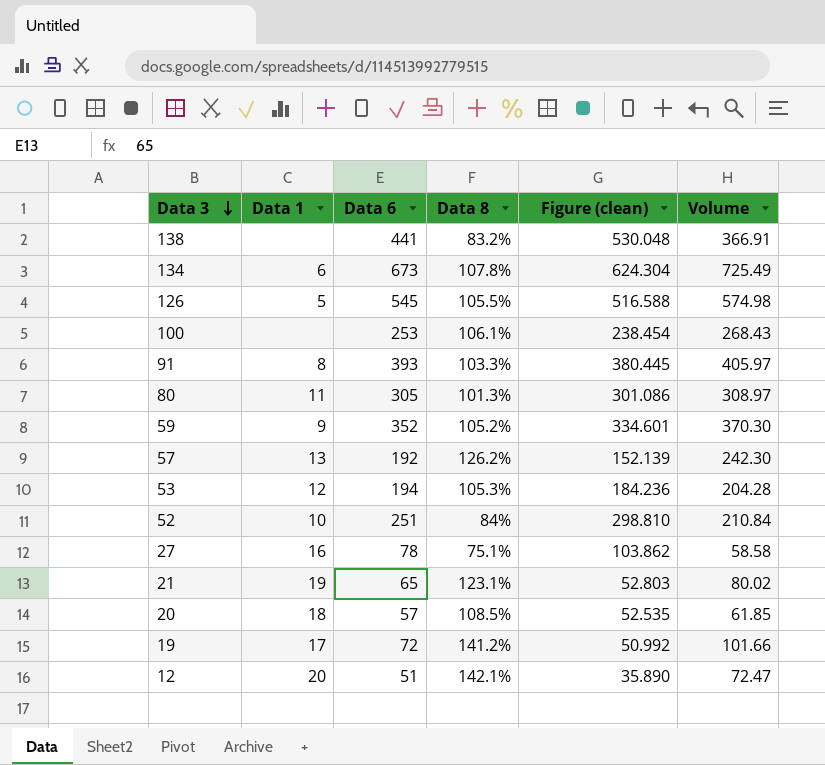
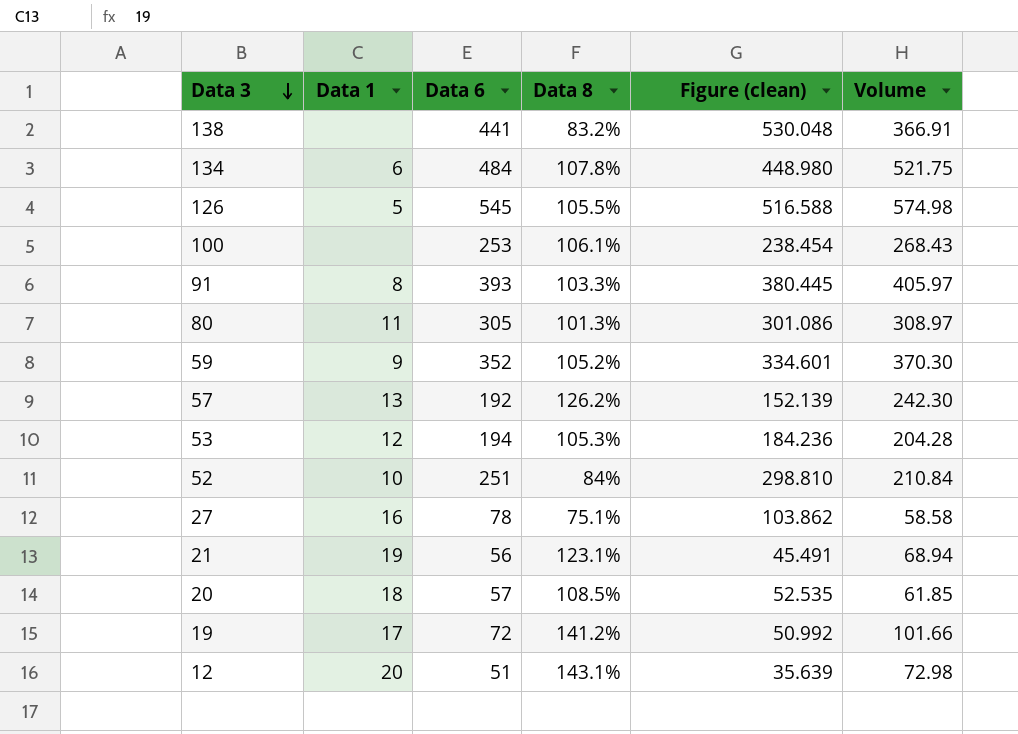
134 | Data 6: 673 -> 484
134 | Figure (clean): 624.304 -> 448.980
134 | Volume: 725.49 -> 521.75
21 | Data 6: 65 -> 56
21 | Figure (clean): 52.803 -> 45.491
21 | Volume: 80.02 -> 68.94
12 | Data 8: 142.1% -> 143.1%
12 | Figure (clean): 35.890 -> 35.639
12 | Volume: 72.47 -> 72.98

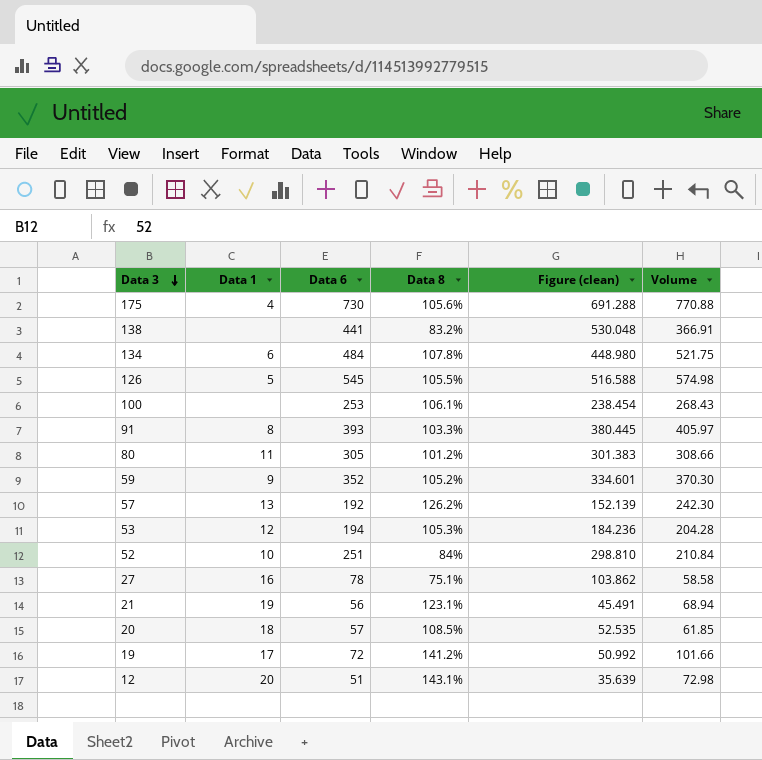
row 175: none -> 4 | 730 | 105.6% | 691.288 | 770.88
80 | Data 8: 101.3% -> 101.2%
80 | Figure (clean): 301.086 -> 301.383
80 | Volume: 308.97 -> 308.66

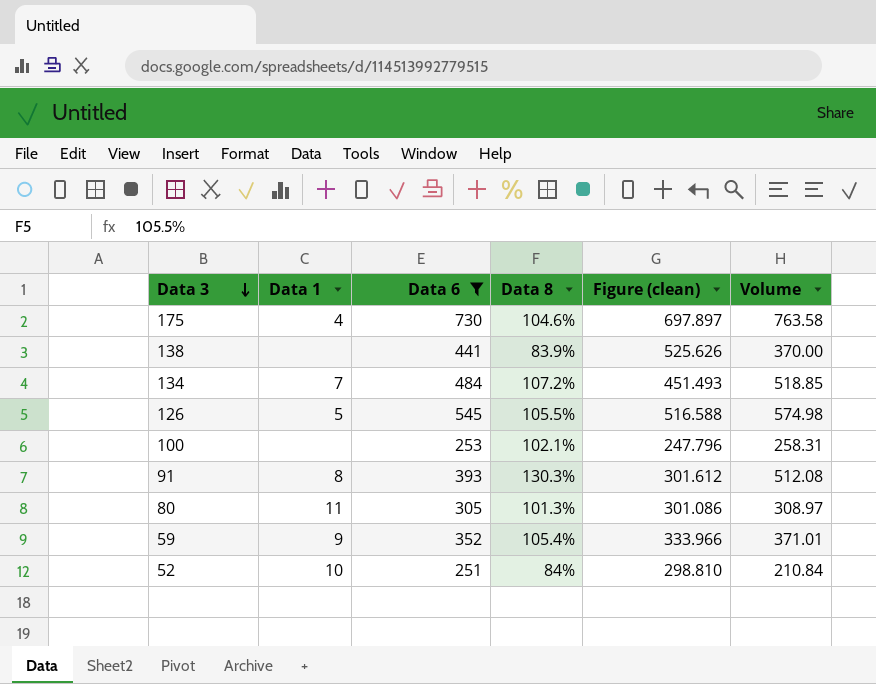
filter: none -> Data 6 >= 251
175 | Data 8: 105.6% -> 104.6%
175 | Figure (clean): 691.288 -> 697.897
175 | Volume: 770.88 -> 763.58
138 | Data 8: 83.2% -> 83.9%
138 | Figure (clean): 530.048 -> 525.626
138 | Volume: 366.91 -> 370.00
134 | Data 1: 6 -> 7
134 | Data 8: 107.8% -> 107.2%
134 | Figure (clean): 448.980 -> 451.493
134 | Volume: 521.75 -> 518.85
100 | Data 8: 106.1% -> 102.1%
100 | Figure (clean): 238.454 -> 247.796
100 | Volume: 268.43 -> 258.31
91 | Data 8: 103.3% -> 130.3%
91 | Figure (clean): 380.445 -> 301.612
91 | Volume: 405.97 -> 512.08
80 | Data 8: 101.2% -> 101.3%
80 | Figure (clean): 301.383 -> 301.086
80 | Volume: 308.66 -> 308.97
59 | Data 8: 105.2% -> 105.4%
59 | Figure (clean): 334.601 -> 333.966
59 | Volume: 370.30 -> 371.01

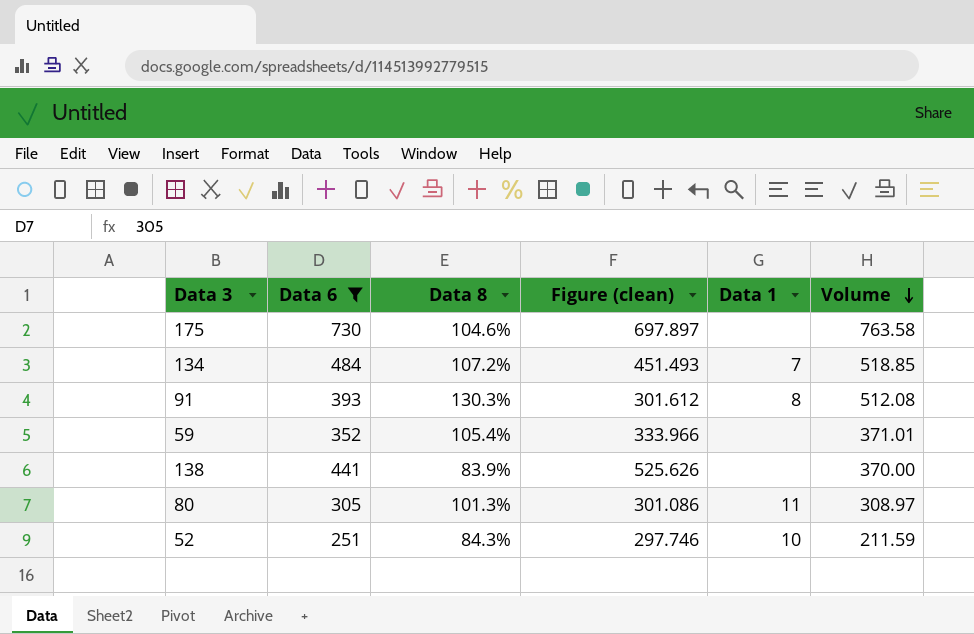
row order: Data 3 descending -> Volume descending
column Data 1 | position: 2 -> 5
row 126: 5 | 545 | 105.5% | 516.588 | 574.98 -> none
row 100: none | 253 | 102.1% | 247.796 | 258.31 -> none
175 | Data 1: 4 -> none
59 | Data 1: 9 -> none
52 | Data 8: 84% -> 84.3%
52 | Figure (clean): 298.810 -> 297.746
52 | Volume: 210.84 -> 211.59

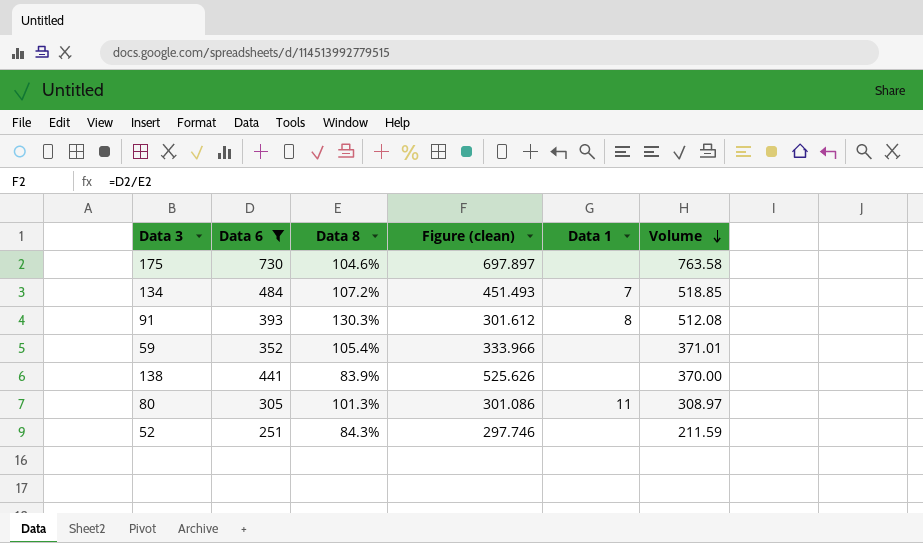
52 | Data 1: 10 -> none

